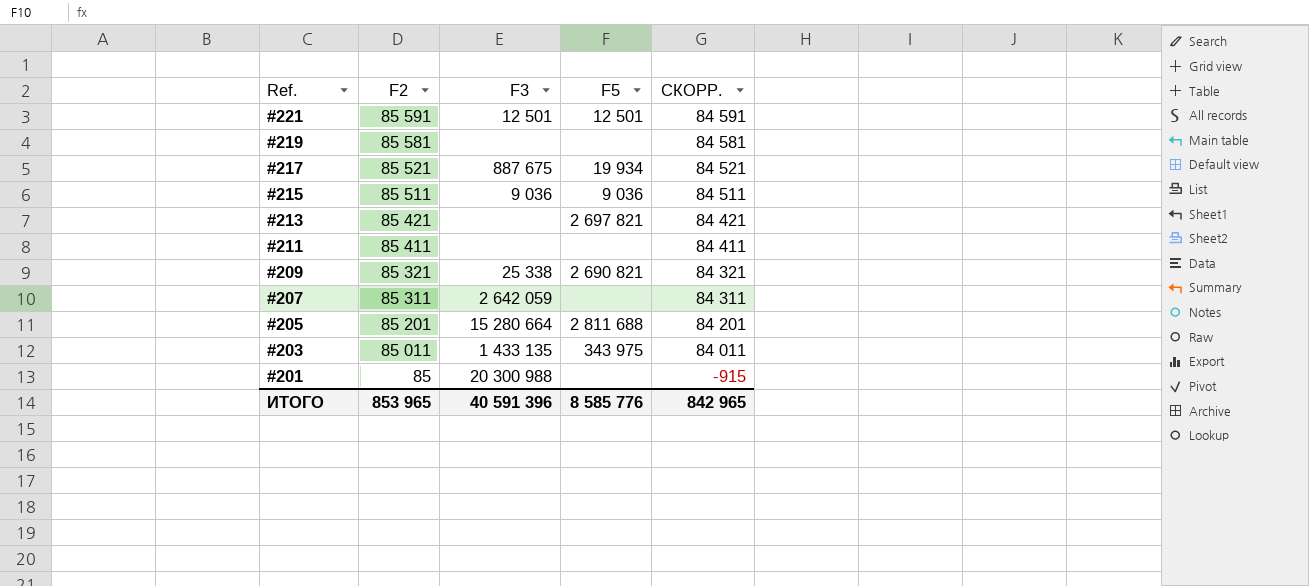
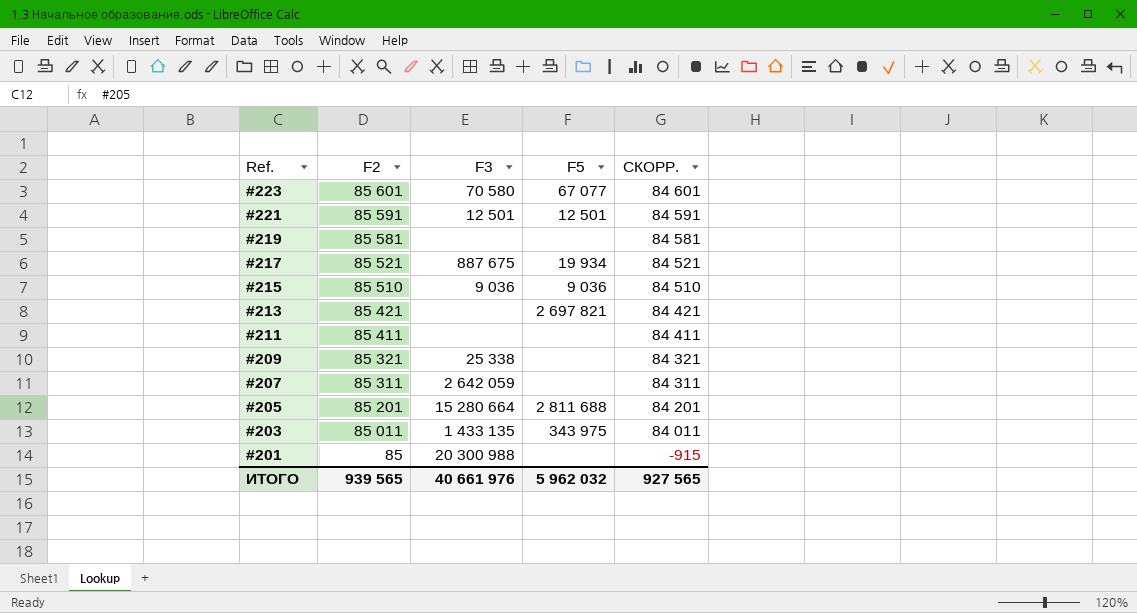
row #223: none -> 85 601 | 70 580 | 67 077 | 84 601
#215 | F2: 85 511 -> 85 510
#215 | СКОРР.: 84 511 -> 84 510
#209 | F5: 2 690 821 -> none
ИТОГО | F2: 853 965 -> 939 565
ИТОГО | F3: 40 591 396 -> 40 661 976
ИТОГО | F5: 8 585 776 -> 5 962 032
ИТОГО | СКОРР.: 842 965 -> 927 565

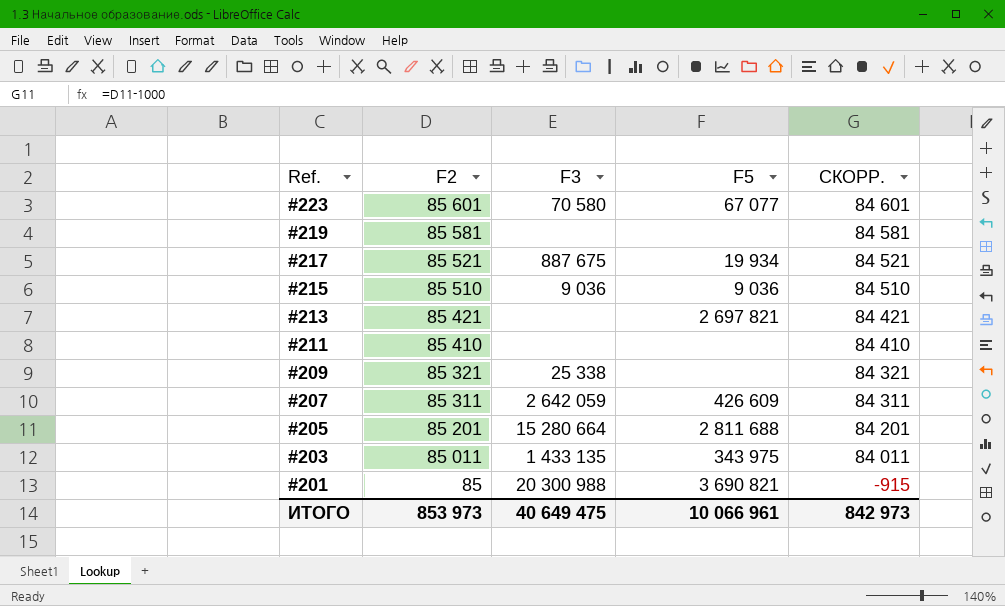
row #221: 85 591 | 12 501 | 12 501 | 84 591 -> none
#211 | F2: 85 411 -> 85 410
#211 | СКОРР.: 84 411 -> 84 410
#207 | F5: none -> 426 609
#201 | F5: none -> 3 690 821
ИТОГО | F2: 939 565 -> 853 973
ИТОГО | F3: 40 661 976 -> 40 649 475
ИТОГО | F5: 5 962 032 -> 10 066 961
ИТОГО | СКОРР.: 927 565 -> 842 973

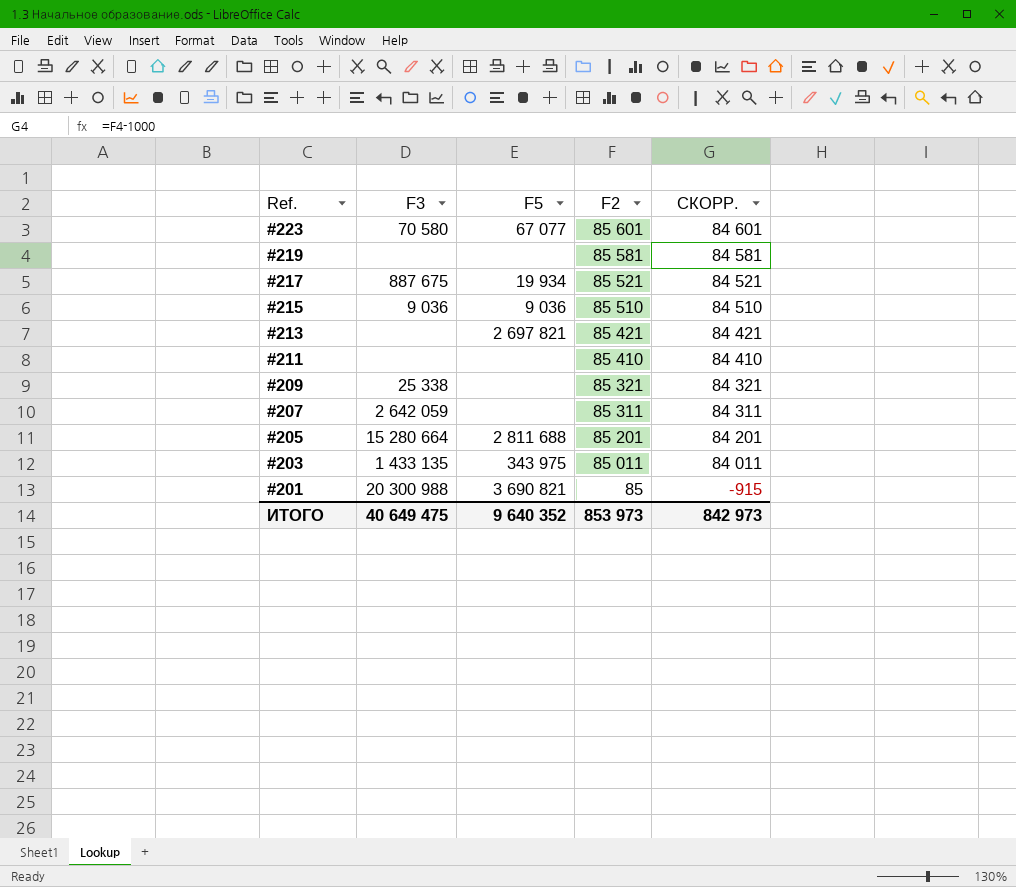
column F2 | position: 2 -> 4
#207 | F5: 426 609 -> none
ИТОГО | F5: 10 066 961 -> 9 640 352

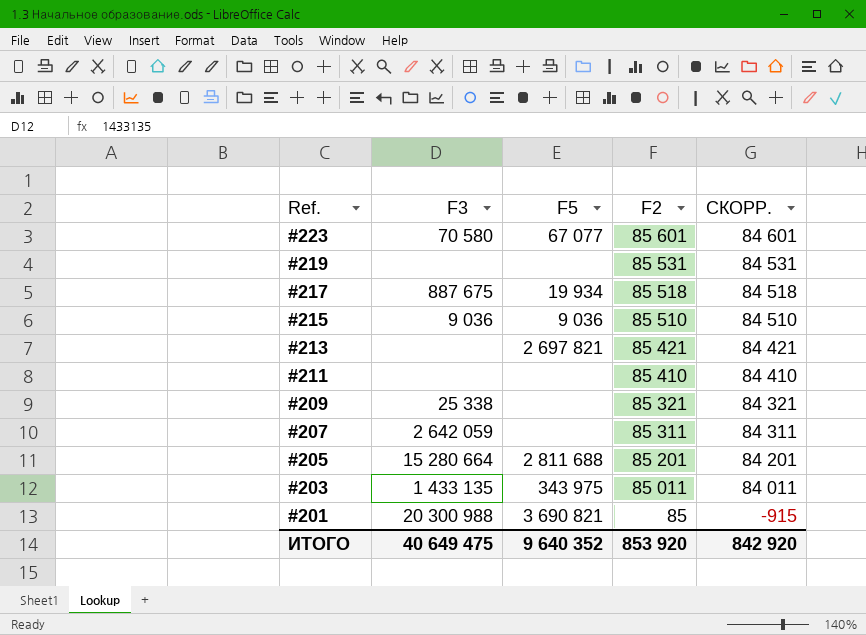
#219 | F2: 85 581 -> 85 531
#219 | СКОРР.: 84 581 -> 84 531
#217 | F2: 85 521 -> 85 518
#217 | СКОРР.: 84 521 -> 84 518
ИТОГО | F2: 853 973 -> 853 920
ИТОГО | СКОРР.: 842 973 -> 842 920

